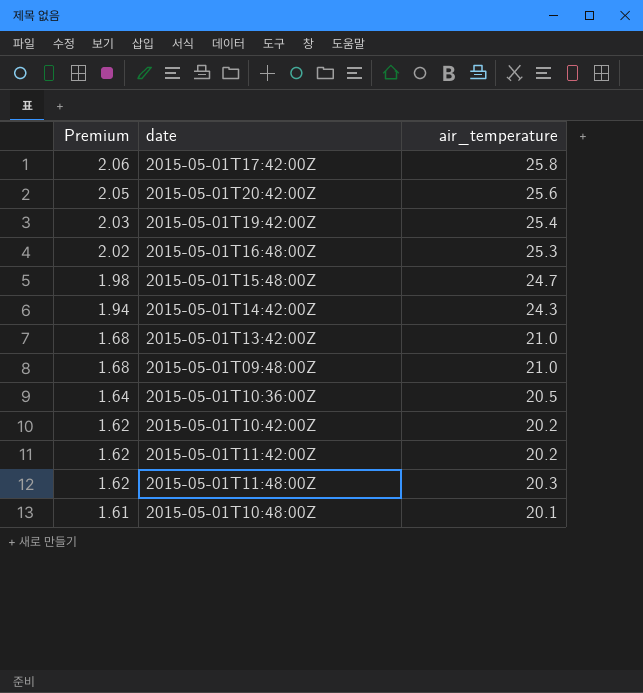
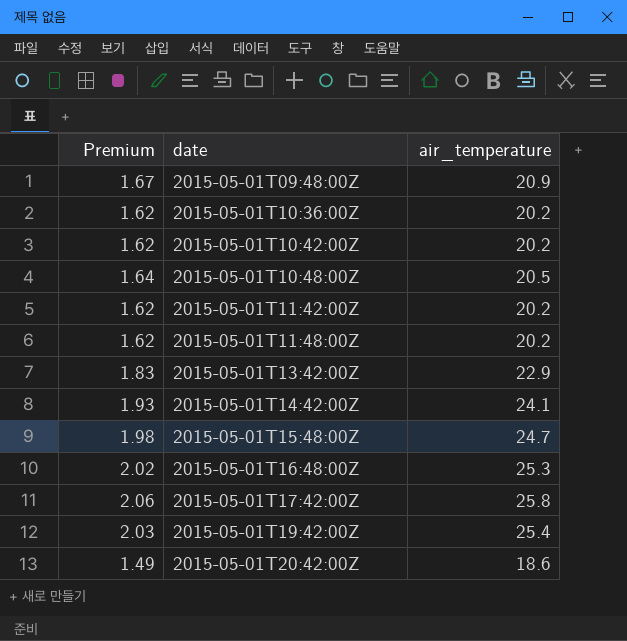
row order: Premium descending -> date ascending
2015-05-01T09:48:00Z | Premium: 1.68 -> 1.67
2015-05-01T09:48:00Z | air_temperature: 21.0 -> 20.9
2015-05-01T10:36:00Z | Premium: 1.64 -> 1.62
2015-05-01T10:36:00Z | air_temperature: 20.5 -> 20.2
2015-05-01T10:48:00Z | Premium: 1.61 -> 1.64
2015-05-01T10:48:00Z | air_temperature: 20.1 -> 20.5
2015-05-01T11:48:00Z | air_temperature: 20.3 -> 20.2
2015-05-01T13:42:00Z | Premium: 1.68 -> 1.83
2015-05-01T13:42:00Z | air_temperature: 21.0 -> 22.9
2015-05-01T14:42:00Z | Premium: 1.94 -> 1.93
2015-05-01T14:42:00Z | air_temperature: 24.3 -> 24.1
2015-05-01T20:42:00Z | Premium: 2.05 -> 1.49
2015-05-01T20:42:00Z | air_temperature: 25.6 -> 18.6

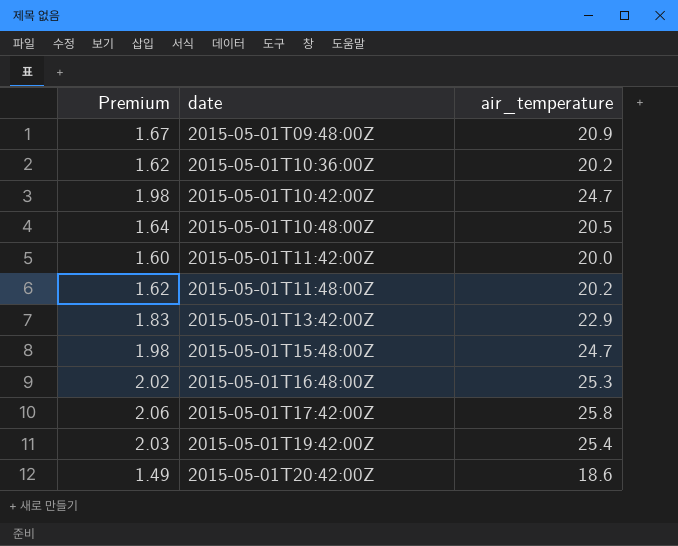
row 2015-05-01T14:42:00Z: 1.93 | 24.1 -> none
2015-05-01T10:42:00Z | Premium: 1.62 -> 1.98
2015-05-01T10:42:00Z | air_temperature: 20.2 -> 24.7
2015-05-01T11:42:00Z | Premium: 1.62 -> 1.60
2015-05-01T11:42:00Z | air_temperature: 20.2 -> 20.0

